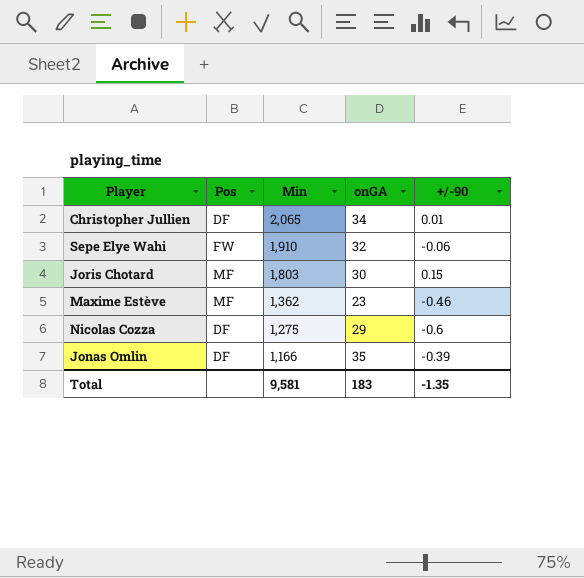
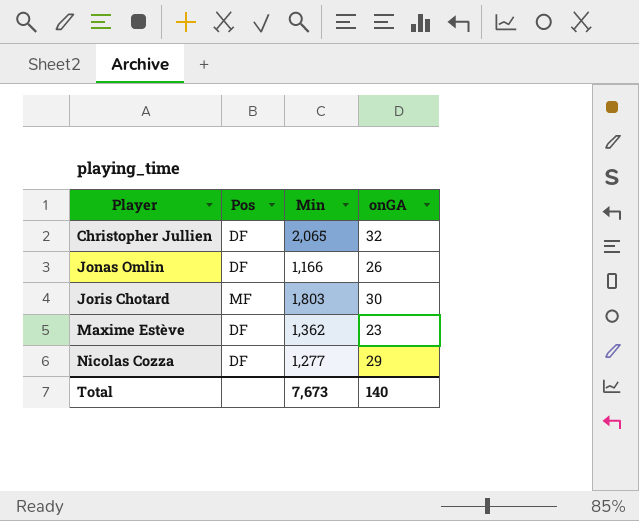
row order: Min descending -> Player ascending
column +/-90 | position: 5 -> none
row Sepe Elye Wahi: FW | 1,910 | 32 | -0.06 -> none
Christopher Jullien | onGA: 34 -> 32
Jonas Omlin | onGA: 35 -> 26
Maxime Estève | Pos: MF -> DF
Nicolas Cozza | Min: 1,275 -> 1,277
Total | Min: 9,581 -> 7,673
Total | onGA: 183 -> 140

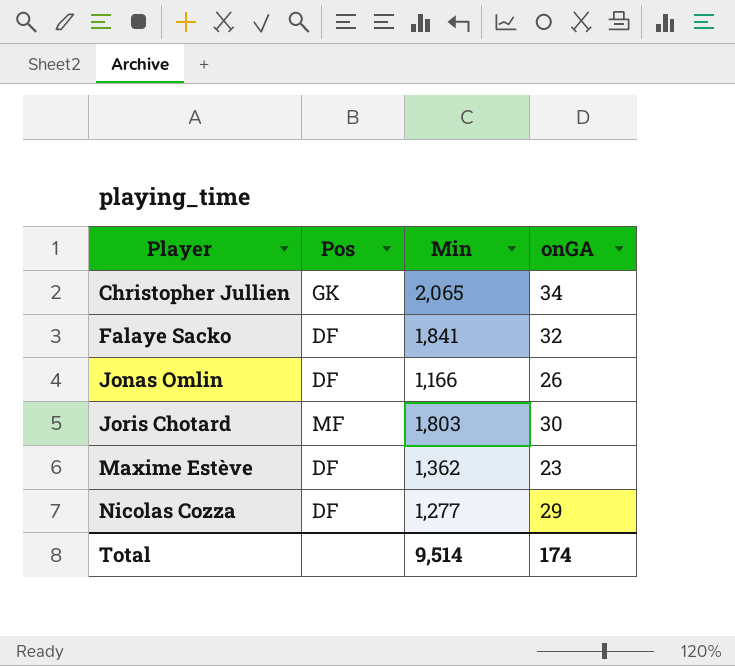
Christopher Jullien | Pos: DF -> GK
Christopher Jullien | onGA: 32 -> 34
row Falaye Sacko: none -> DF | 1,841 | 32
Total | Min: 7,673 -> 9,514
Total | onGA: 140 -> 174

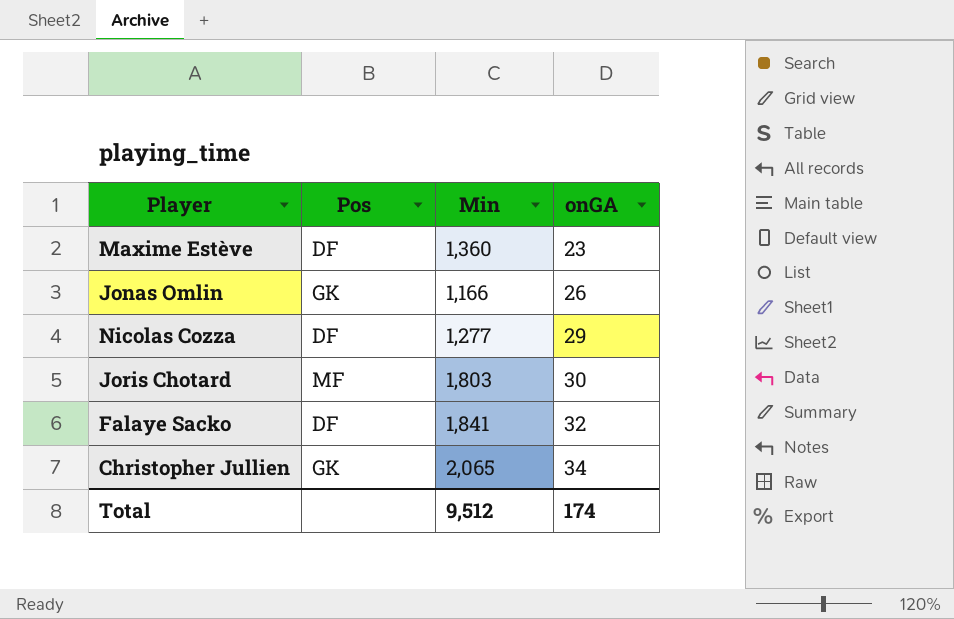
row order: Player ascending -> onGA ascending
Maxime Estève | Min: 1,362 -> 1,360
Jonas Omlin | Pos: DF -> GK
Total | Min: 9,514 -> 9,512

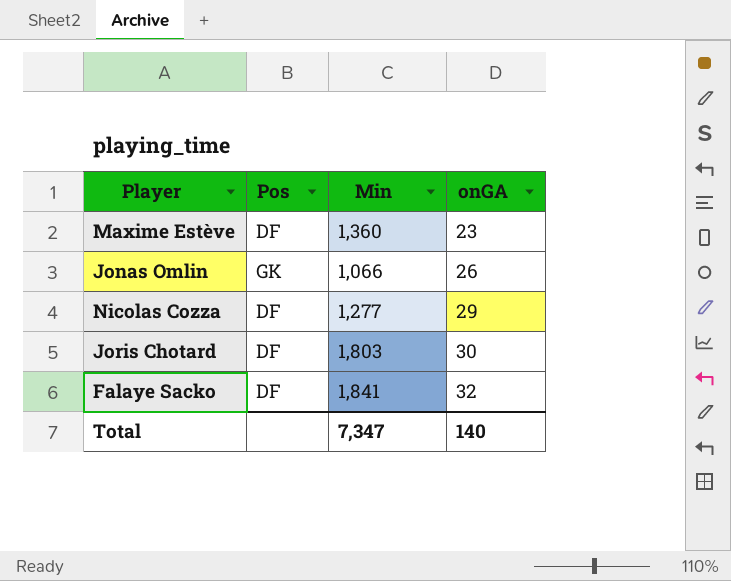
row Christopher Jullien: GK | 2,065 | 34 -> none
Jonas Omlin | Min: 1,166 -> 1,066
Joris Chotard | Pos: MF -> DF
Total | Min: 9,512 -> 7,347
Total | onGA: 174 -> 140

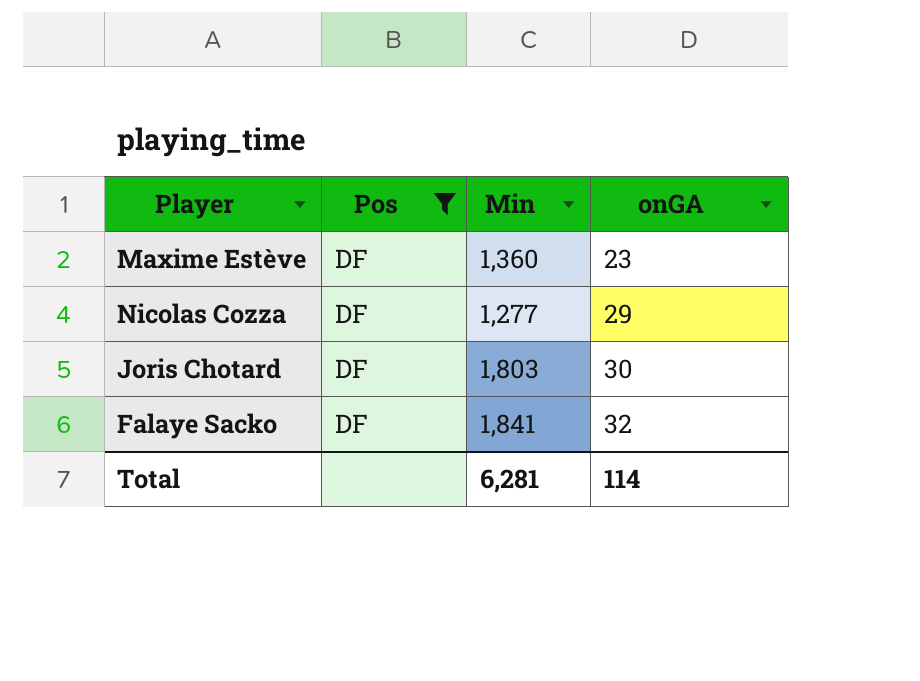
filter: none -> Pos = DF
Total | Min: 7,347 -> 6,281
Total | onGA: 140 -> 114

